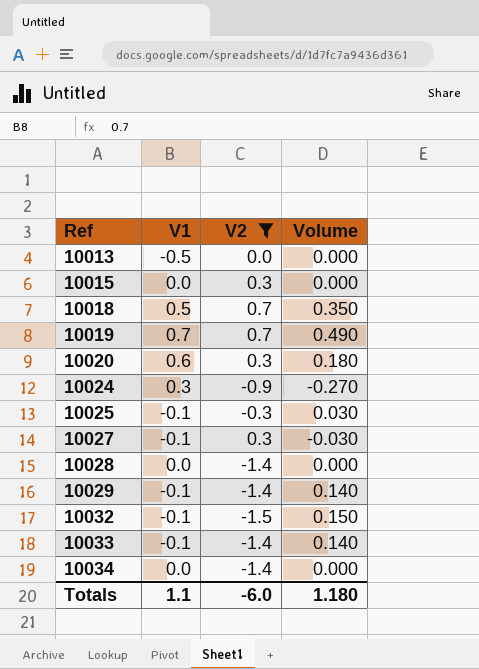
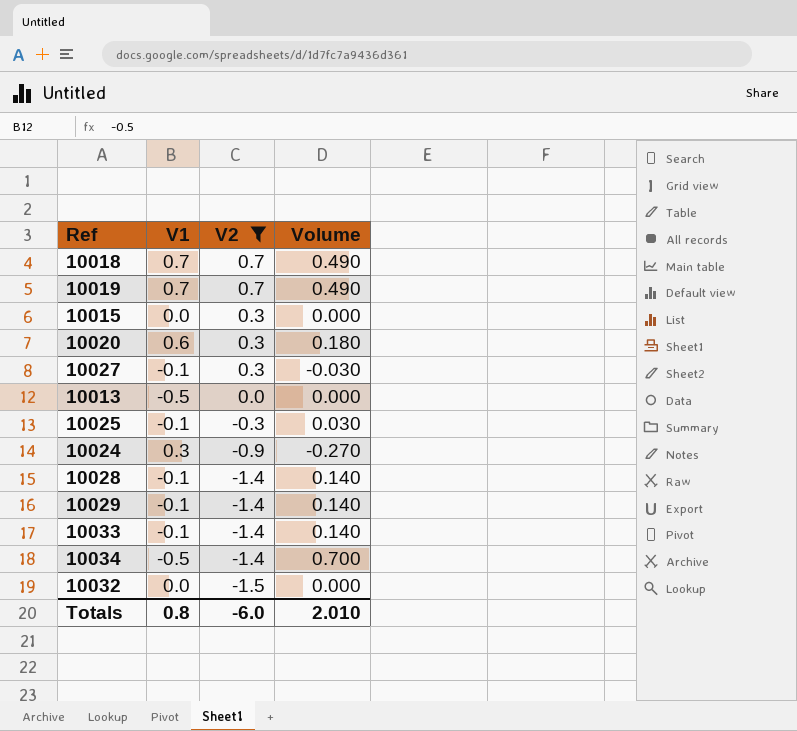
row order: Ref ascending -> V2 descending
10018 | V1: 0.5 -> 0.7
10018 | Volume: 0.350 -> 0.490
10028 | V1: 0.0 -> -0.1
10028 | Volume: 0.000 -> 0.140
10034 | V1: 0.0 -> -0.5
10034 | Volume: 0.000 -> 0.700
10032 | V1: -0.1 -> 0.0
10032 | Volume: 0.150 -> 0.000
Totals | V1: 1.1 -> 0.8
Totals | Volume: 1.180 -> 2.010

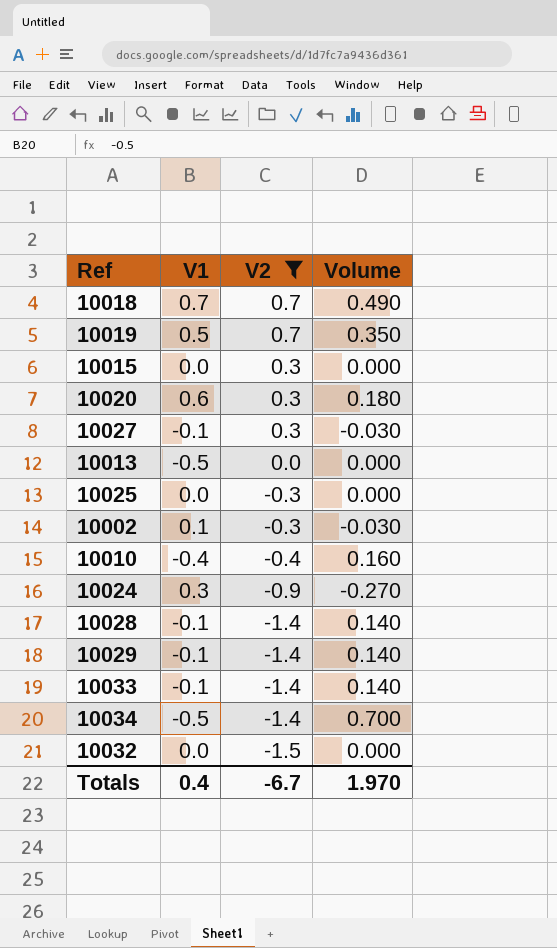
10019 | V1: 0.7 -> 0.5
10019 | Volume: 0.490 -> 0.350
10025 | V1: -0.1 -> 0.0
10025 | Volume: 0.030 -> 0.000
row 10002: none -> 0.1 | -0.3 | -0.030
row 10010: none -> -0.4 | -0.4 | 0.160
Totals | V1: 0.8 -> 0.4
Totals | V2: -6.0 -> -6.7
Totals | Volume: 2.010 -> 1.970

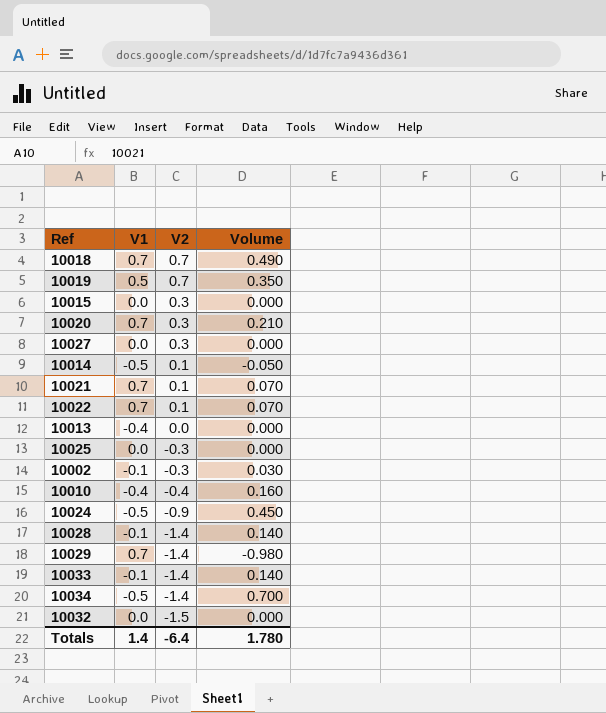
filter: V2 != 0.1 -> none
10020 | V1: 0.6 -> 0.7
10020 | Volume: 0.180 -> 0.210
10027 | V1: -0.1 -> 0.0
10027 | Volume: -0.030 -> 0.000
10013 | V1: -0.5 -> -0.4
10002 | V1: 0.1 -> -0.1
10002 | Volume: -0.030 -> 0.030
10024 | V1: 0.3 -> -0.5
10024 | Volume: -0.270 -> 0.450
10029 | V1: -0.1 -> 0.7
10029 | Volume: 0.140 -> -0.980
Totals | V1: 0.4 -> 1.4
Totals | V2: -6.7 -> -6.4
Totals | Volume: 1.970 -> 1.780

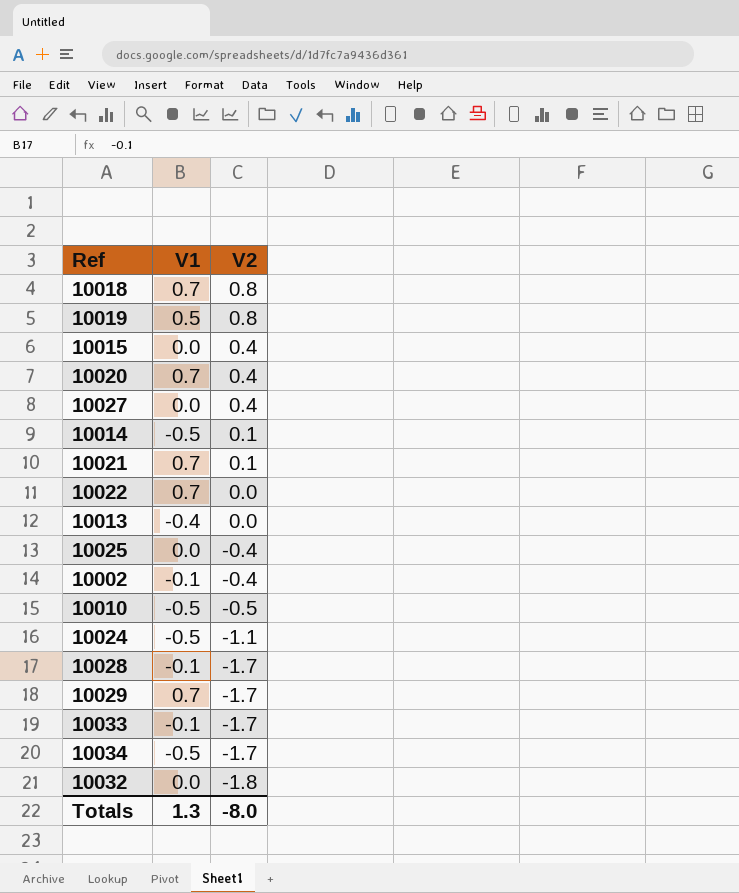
column Volume | formula: [V1] * [V2] -> none
10018 | V2: 0.7 -> 0.8
10019 | V2: 0.7 -> 0.8
10015 | V2: 0.3 -> 0.4
10020 | V2: 0.3 -> 0.4
10027 | V2: 0.3 -> 0.4
10022 | V2: 0.1 -> 0.0
10025 | V2: -0.3 -> -0.4
10002 | V2: -0.3 -> -0.4
10010 | V1: -0.4 -> -0.5
10010 | V2: -0.4 -> -0.5
10024 | V2: -0.9 -> -1.1
10028 | V2: -1.4 -> -1.7
10029 | V2: -1.4 -> -1.7
10033 | V2: -1.4 -> -1.7
10034 | V2: -1.4 -> -1.7
10032 | V2: -1.5 -> -1.8
Totals | V1: 1.4 -> 1.3
Totals | V2: -6.4 -> -8.0

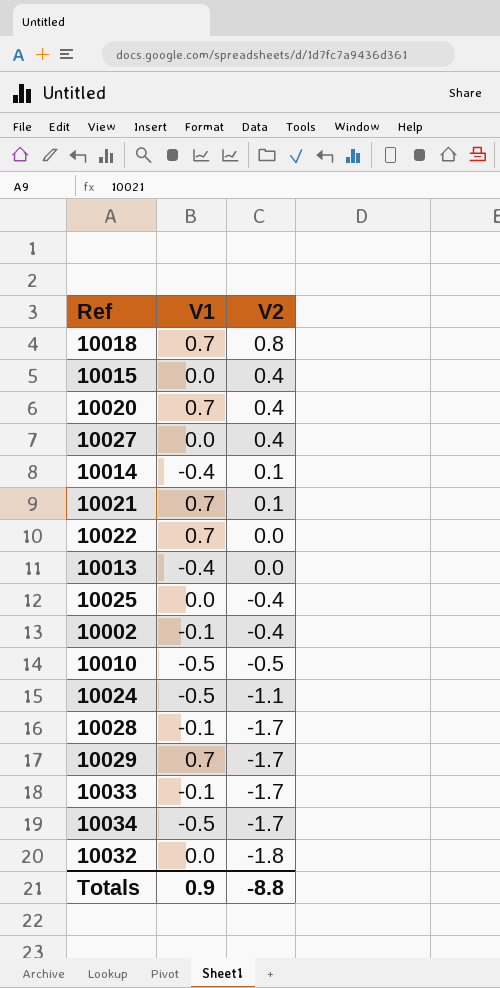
row 10019: 0.5 | 0.8 -> none
10014 | V1: -0.5 -> -0.4
Totals | V1: 1.3 -> 0.9
Totals | V2: -8.0 -> -8.8

